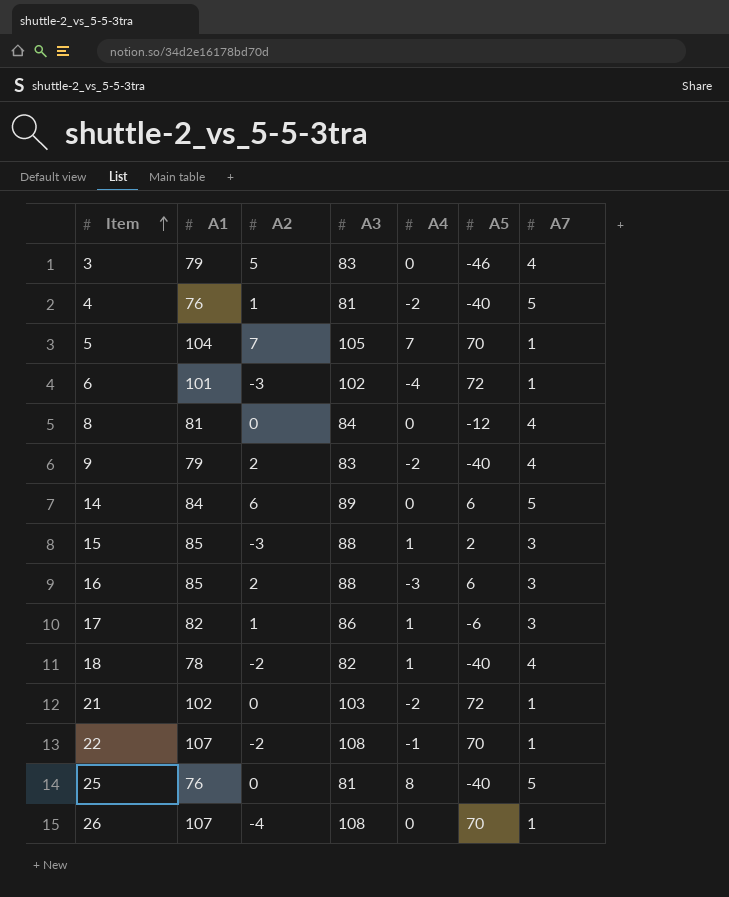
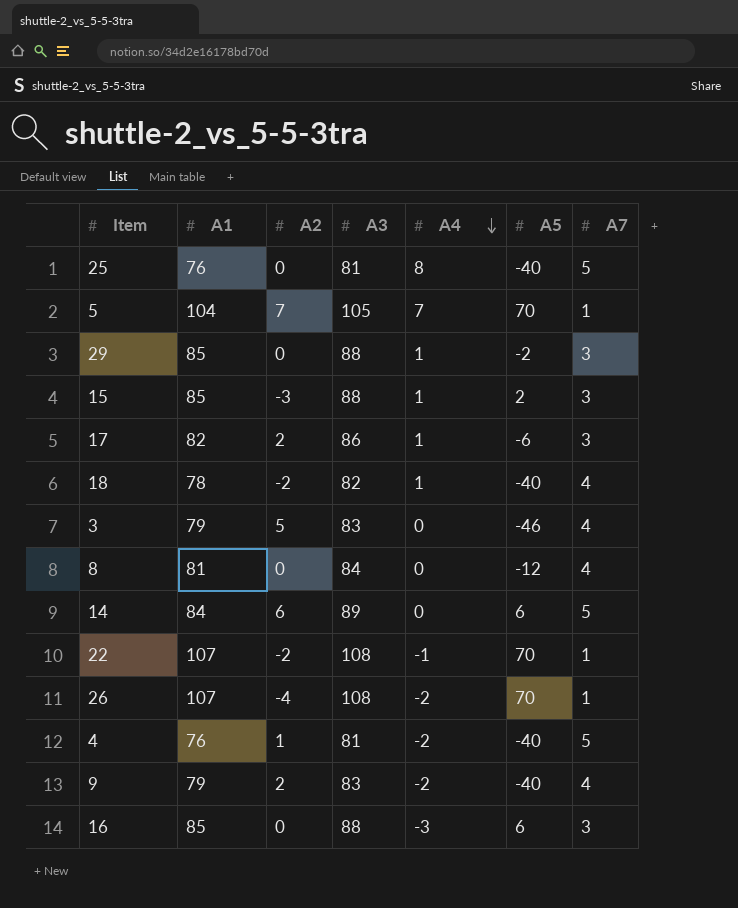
row order: Item ascending -> A4 descending
row 6: 101 | -3 | 102 | -4 | 72 | 1 -> none
row 21: 102 | 0 | 103 | -2 | 72 | 1 -> none
row 29: none -> 85 | 0 | 88 | 1 | -2 | 3
17 | A2: 1 -> 2
26 | A4: 0 -> -2
16 | A2: 2 -> 0

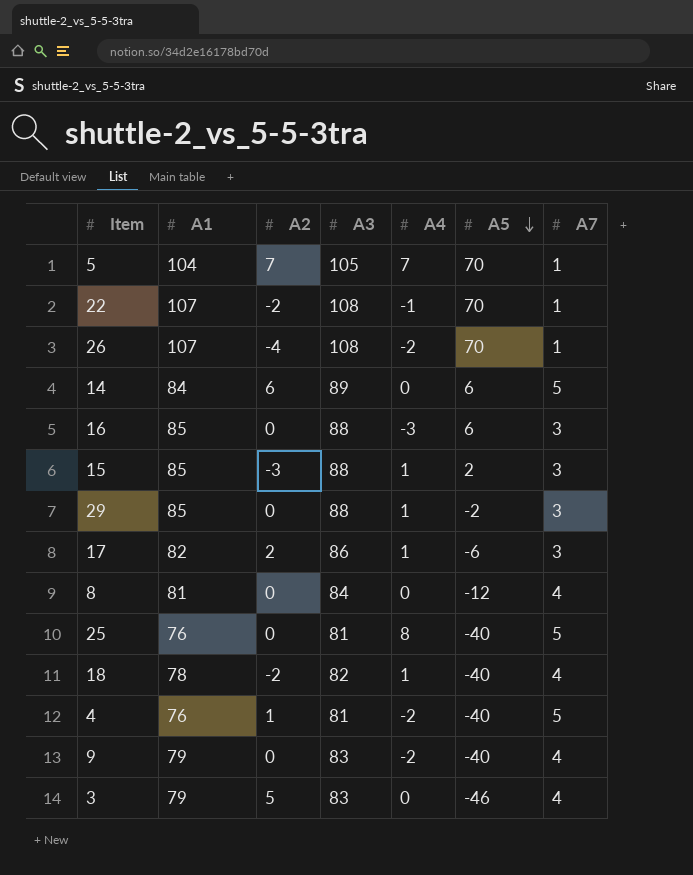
row order: A4 descending -> A5 descending
9 | A2: 2 -> 0

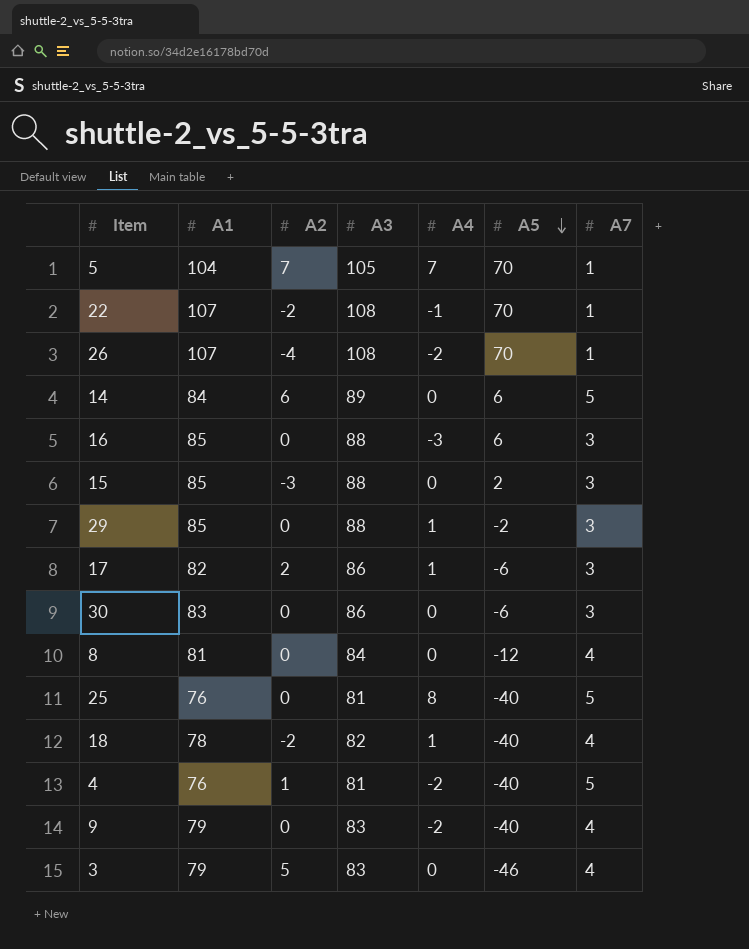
15 | A4: 1 -> 0
row 30: none -> 83 | 0 | 86 | 0 | -6 | 3

